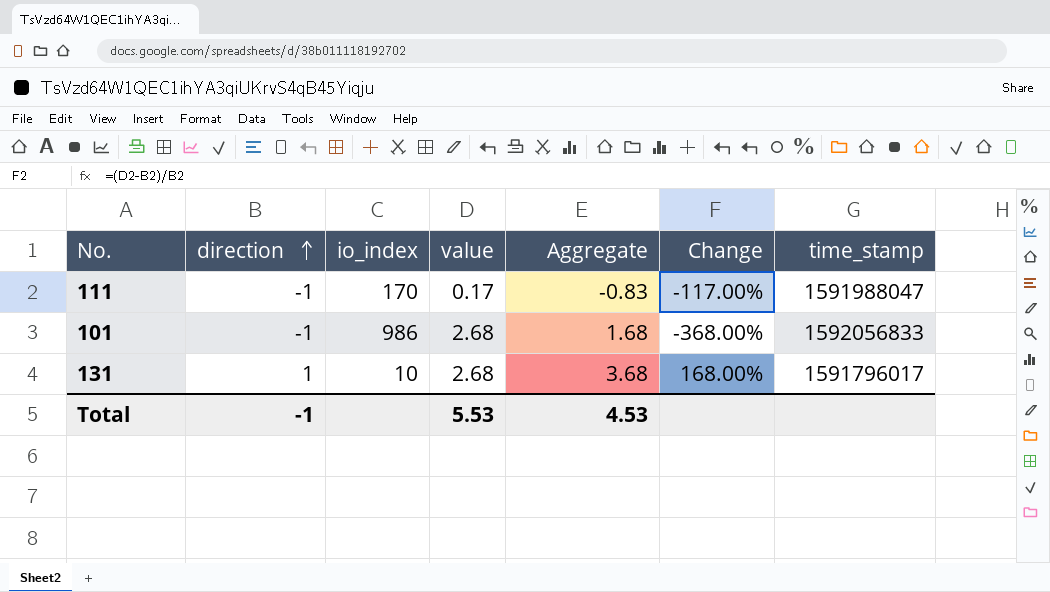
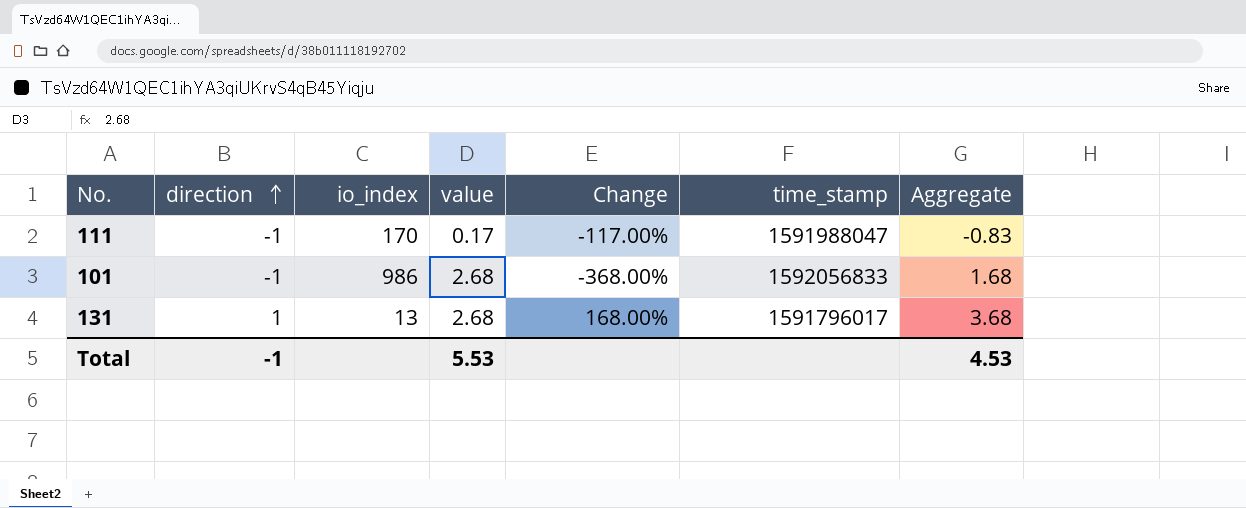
column Aggregate | position: 5 -> 7
131 | io_index: 10 -> 13

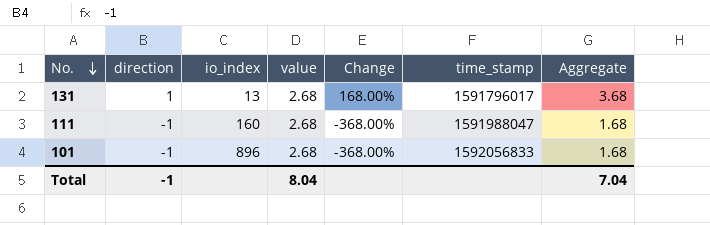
row order: direction ascending -> No. descending
111 | io_index: 170 -> 160
111 | value: 0.17 -> 2.68
111 | Change: -117.00% -> -368.00%
111 | Aggregate: -0.83 -> 1.68
101 | io_index: 986 -> 896
Total | value: 5.53 -> 8.04
Total | Aggregate: 4.53 -> 7.04

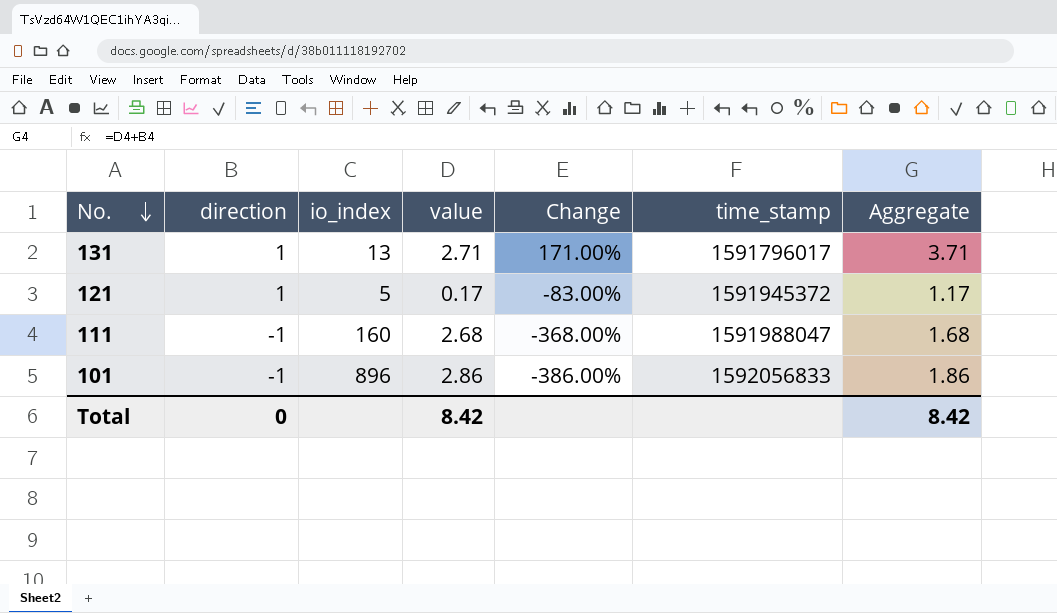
131 | value: 2.68 -> 2.71
131 | Change: 168.00% -> 171.00%
131 | Aggregate: 3.68 -> 3.71
row 121: none -> 1 | 5 | 0.17 | -83.00% | 1591945372 | 1.17
101 | value: 2.68 -> 2.86
101 | Change: -368.00% -> -386.00%
101 | Aggregate: 1.68 -> 1.86
Total | direction: -1 -> 0
Total | value: 8.04 -> 8.42
Total | Aggregate: 7.04 -> 8.42

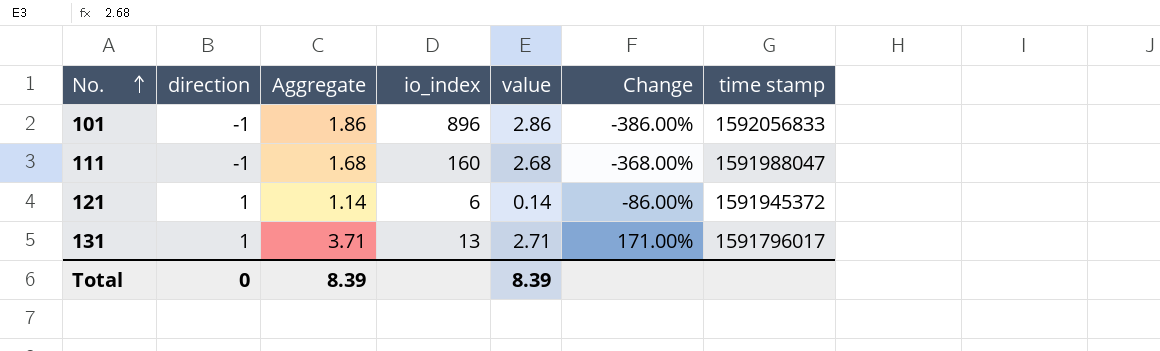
row order: No. descending -> No. ascending
column Aggregate | position: 7 -> 3
column name: time_stamp -> time stamp
121 | Aggregate: 1.17 -> 1.14
121 | io_index: 5 -> 6
121 | value: 0.17 -> 0.14
121 | Change: -83.00% -> -86.00%
Total | Aggregate: 8.42 -> 8.39
Total | value: 8.42 -> 8.39

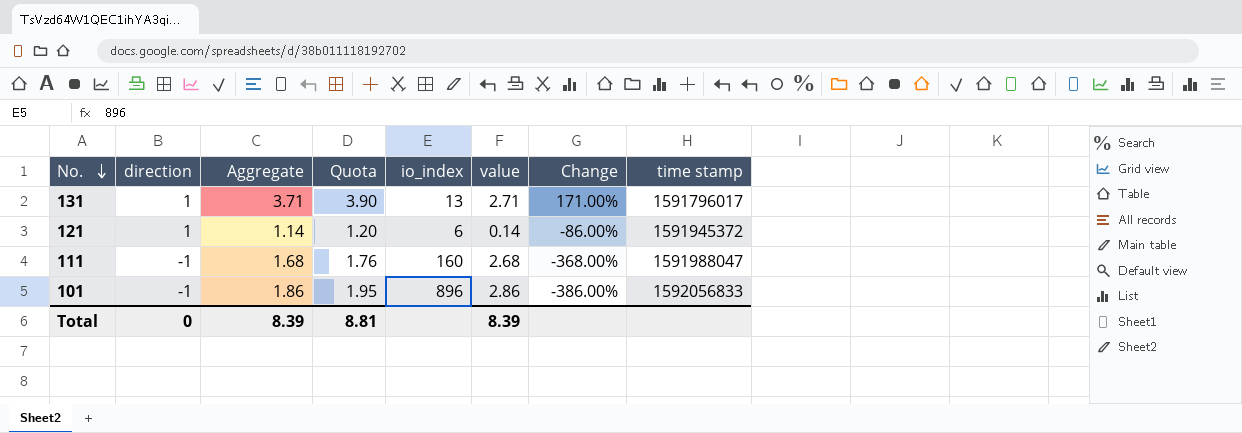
row order: No. ascending -> No. descending
column Quota | formula: none -> [Aggregate] * 1.05

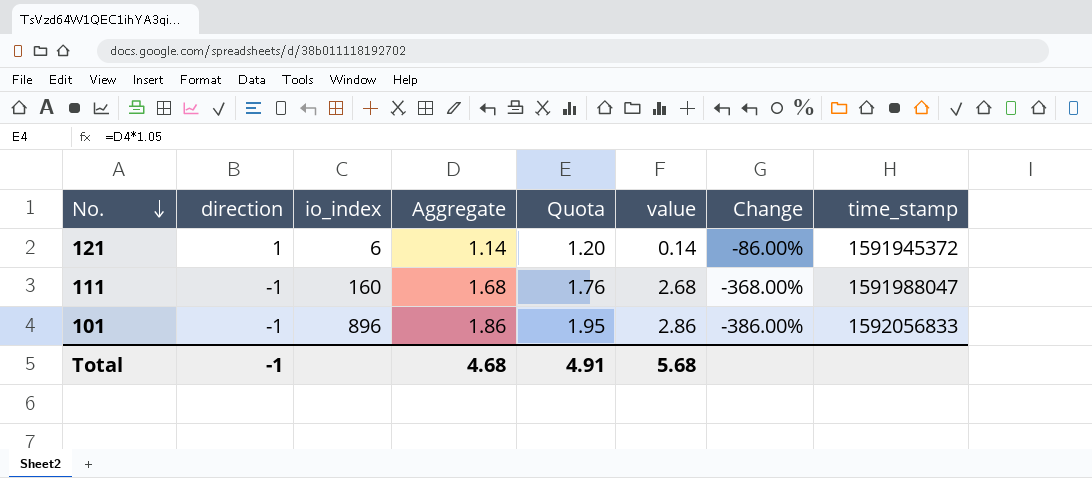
column io_index | position: 5 -> 3
column name: time stamp -> time_stamp
row 131: 1 | 3.71 | 3.90 | 13 | 2.71 | 171.00% | 1591796017 -> none
Total | direction: 0 -> -1
Total | Aggregate: 8.39 -> 4.68
Total | Quota: 8.81 -> 4.91
Total | value: 8.39 -> 5.68

